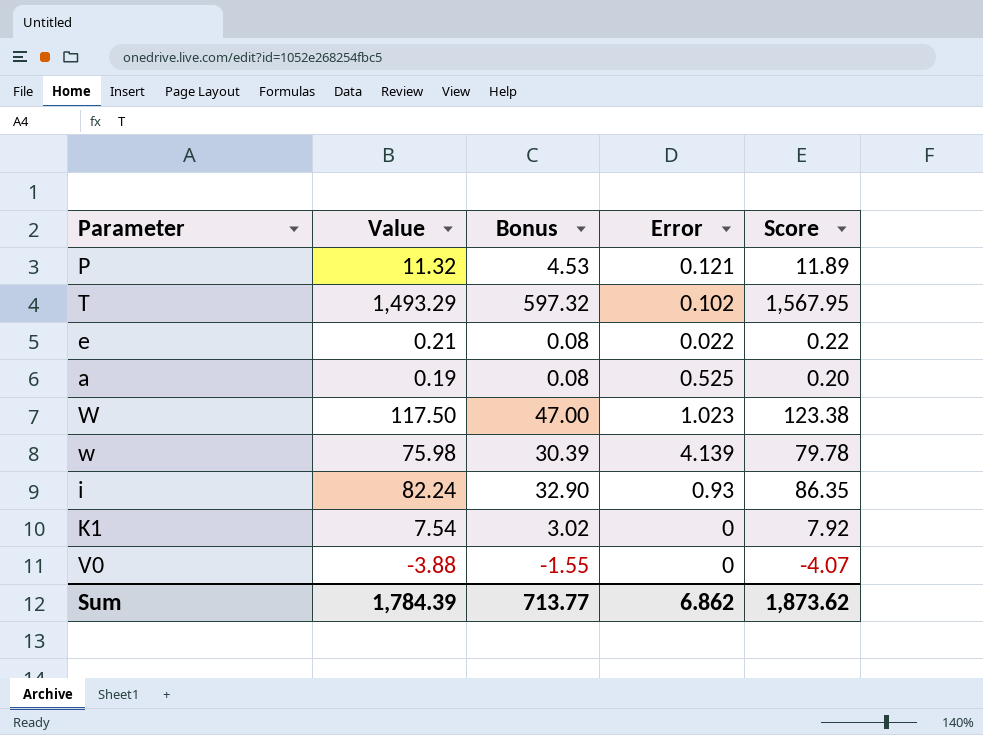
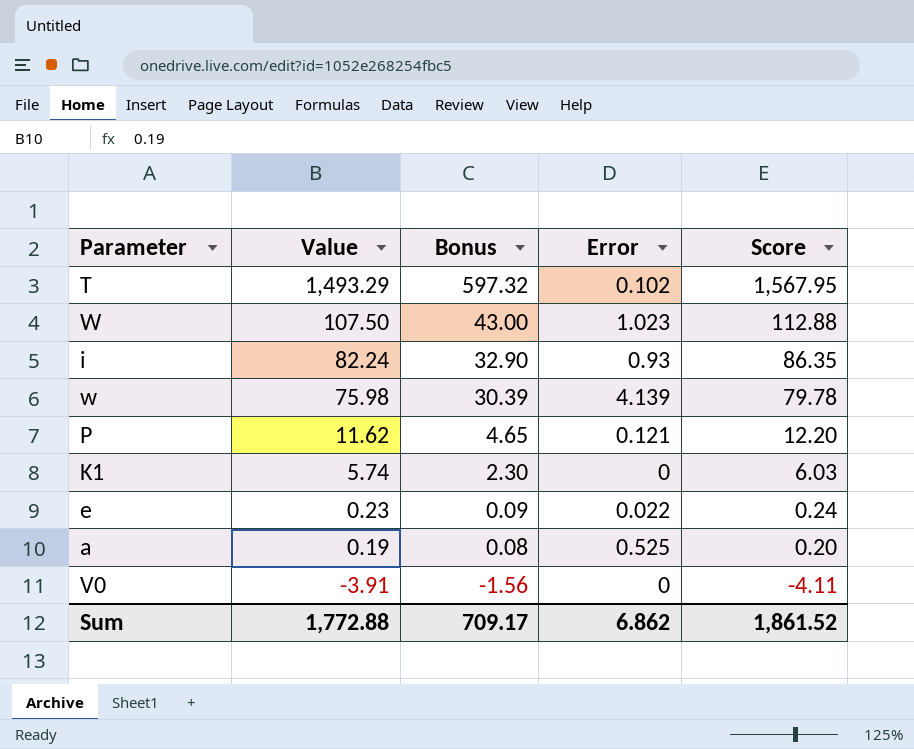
row order: none -> Value descending
W | Value: 117.50 -> 107.50
W | Bonus: 47.00 -> 43.00
W | Score: 123.38 -> 112.88
P | Value: 11.32 -> 11.62
P | Bonus: 4.53 -> 4.65
P | Score: 11.89 -> 12.20
K1 | Value: 7.54 -> 5.74
K1 | Bonus: 3.02 -> 2.30
K1 | Score: 7.92 -> 6.03
e | Value: 0.21 -> 0.23
e | Bonus: 0.08 -> 0.09
e | Score: 0.22 -> 0.24
V0 | Value: -3.88 -> -3.91
V0 | Bonus: -1.55 -> -1.56
V0 | Score: -4.07 -> -4.11
Sum | Value: 1,784.39 -> 1,772.88
Sum | Bonus: 713.77 -> 709.17
Sum | Score: 1,873.62 -> 1,861.52

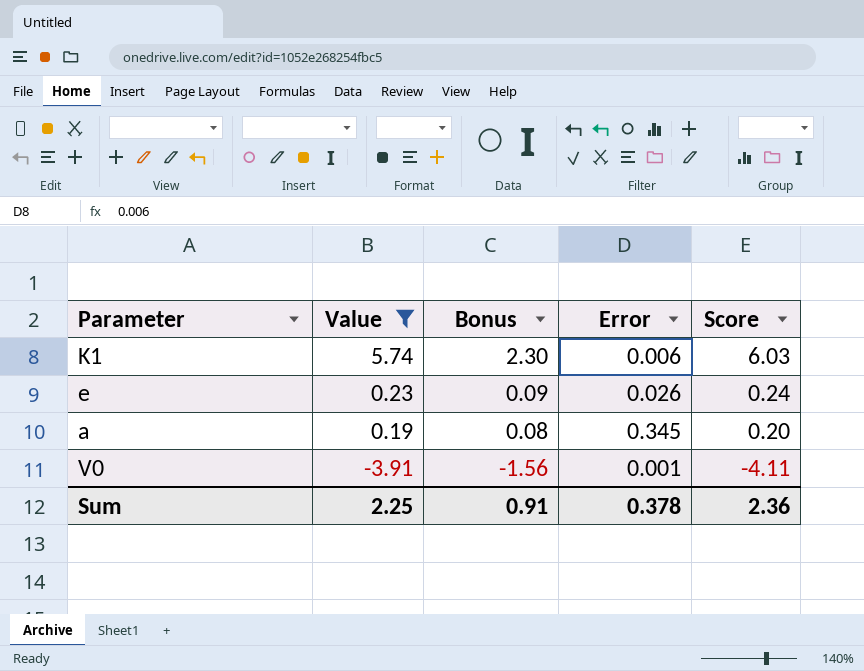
filter: none -> Value <= 5.74
K1 | Error: 0 -> 0.006
e | Error: 0.022 -> 0.026
a | Error: 0.525 -> 0.345
V0 | Error: 0 -> 0.001
Sum | Value: 1,772.88 -> 2.25
Sum | Bonus: 709.17 -> 0.91
Sum | Error: 6.862 -> 0.378
Sum | Score: 1,861.52 -> 2.36

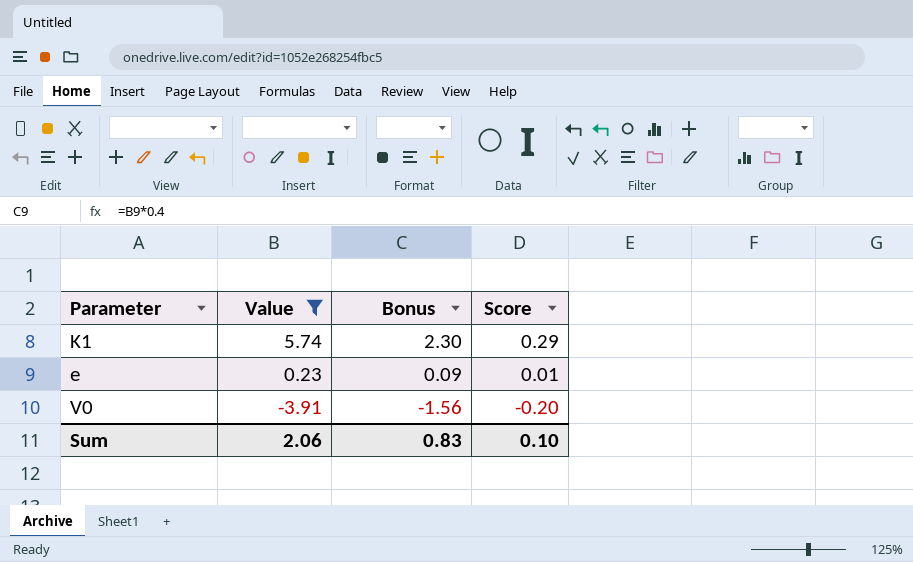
column Error | position: 4 -> none
column Score | formula: [Value] * 1.05 -> [Value] * 0.05
row a: 0.19 | 0.08 | 0.345 | 0.20 -> none
Sum | Value: 2.25 -> 2.06
Sum | Bonus: 0.91 -> 0.83
Sum | Score: 2.36 -> 0.10

